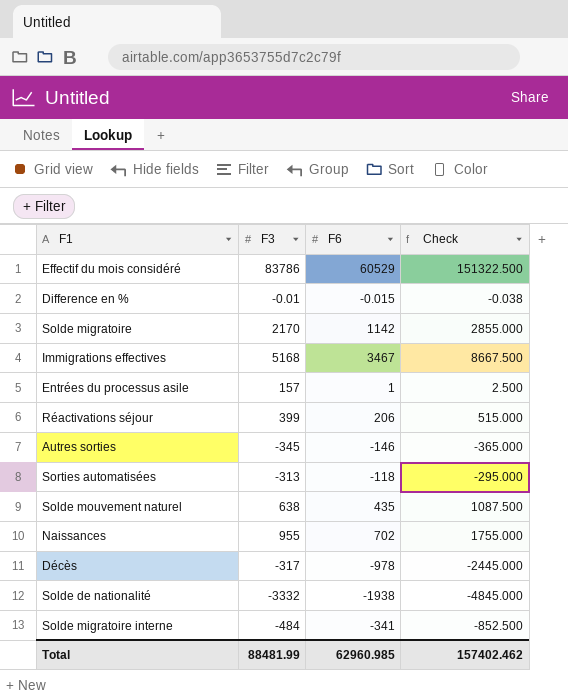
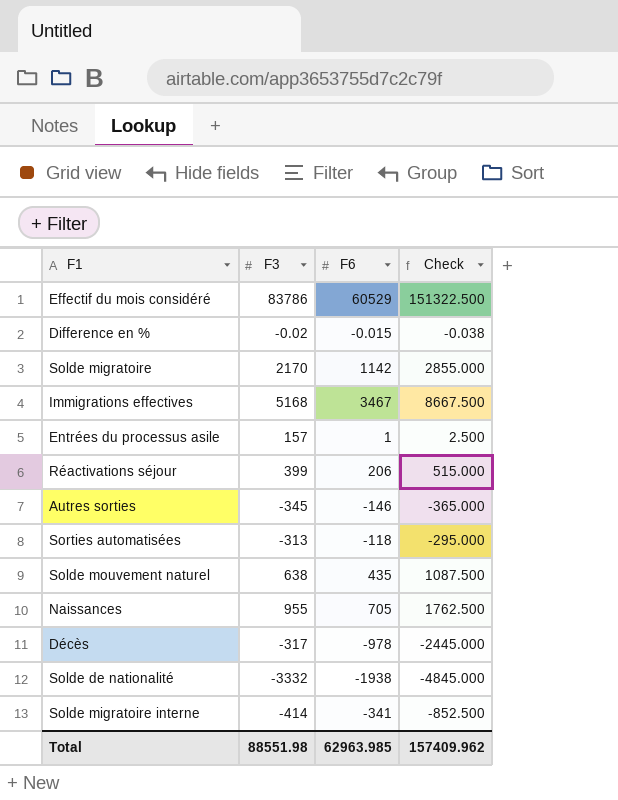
Difference en % | F3: -0.01 -> -0.02
Naissances | F6: 702 -> 705
Naissances | Check: 1755.000 -> 1762.500
Solde migratoire interne | F3: -484 -> -414
Total | F3: 88481.99 -> 88551.98
Total | F6: 62960.985 -> 62963.985
Total | Check: 157402.462 -> 157409.962

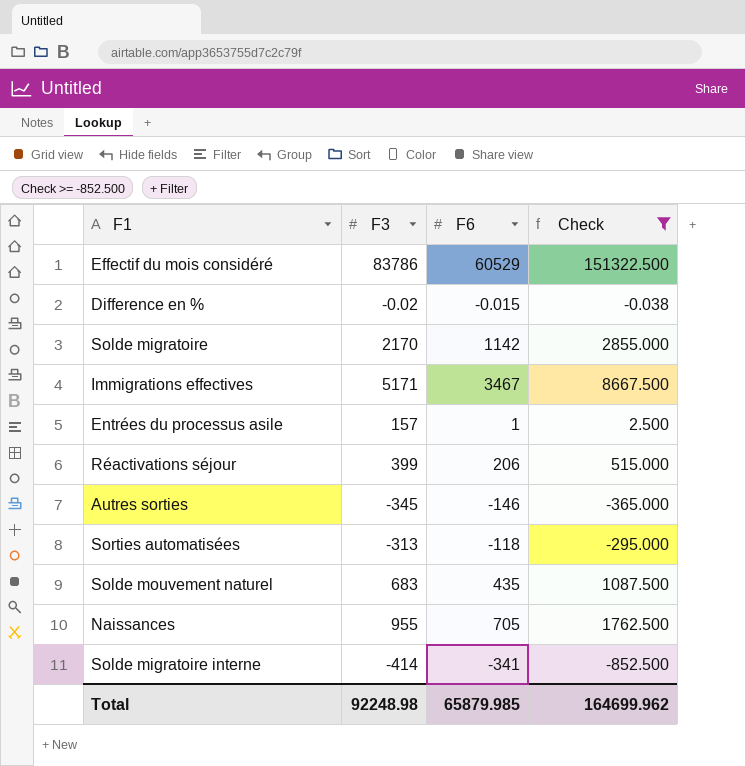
filter: none -> Check >= -852.500
Immigrations effectives | F3: 5168 -> 5171
Solde mouvement naturel | F3: 638 -> 683
Total | F3: 88551.98 -> 92248.98
Total | F6: 62963.985 -> 65879.985
Total | Check: 157409.962 -> 164699.962

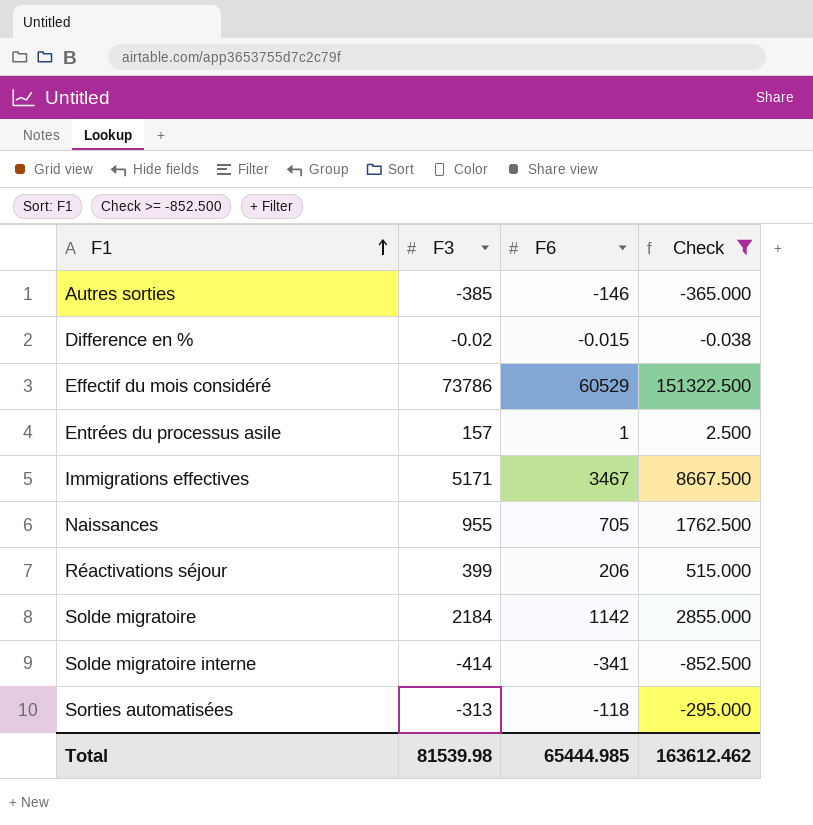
row order: none -> F1 ascending
row Solde mouvement naturel: 683 | 435 | 1087.500 -> none
Autres sorties | F3: -345 -> -385
Effectif du mois considéré | F3: 83786 -> 73786
Solde migratoire | F3: 2170 -> 2184
Total | F3: 92248.98 -> 81539.98
Total | F6: 65879.985 -> 65444.985
Total | Check: 164699.962 -> 163612.462

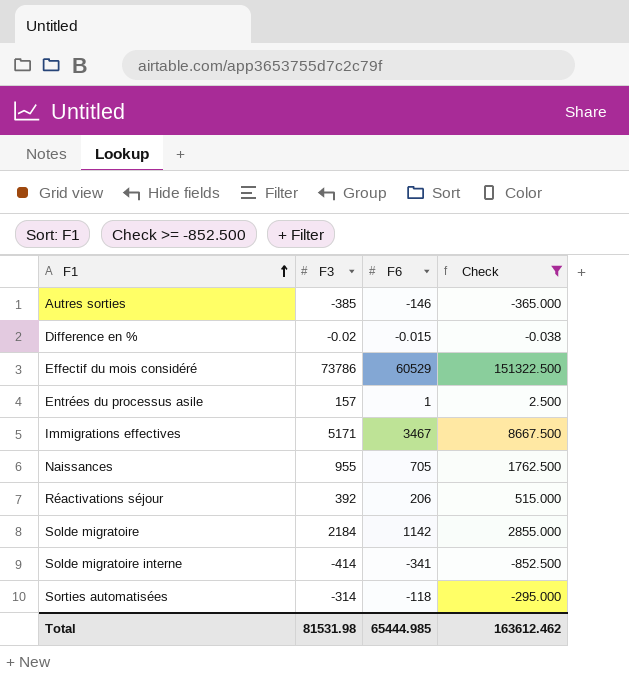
Réactivations séjour | F3: 399 -> 392
Sorties automatisées | F3: -313 -> -314
Total | F3: 81539.98 -> 81531.98

